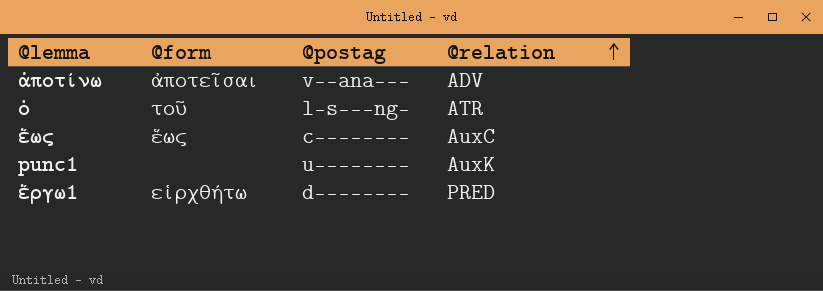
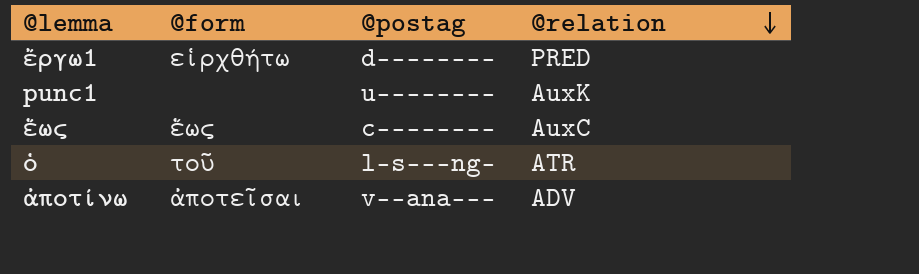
row order: @relation ascending -> @relation descending

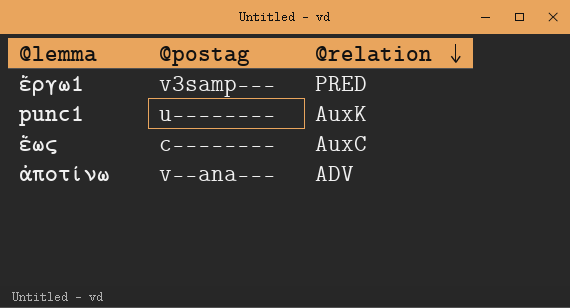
column @form | position: 2 -> none
row ὁ: τοῦ | l-s---ng- | ATR -> none
ἔργω1 | @postag: d-------- -> v3samp---

